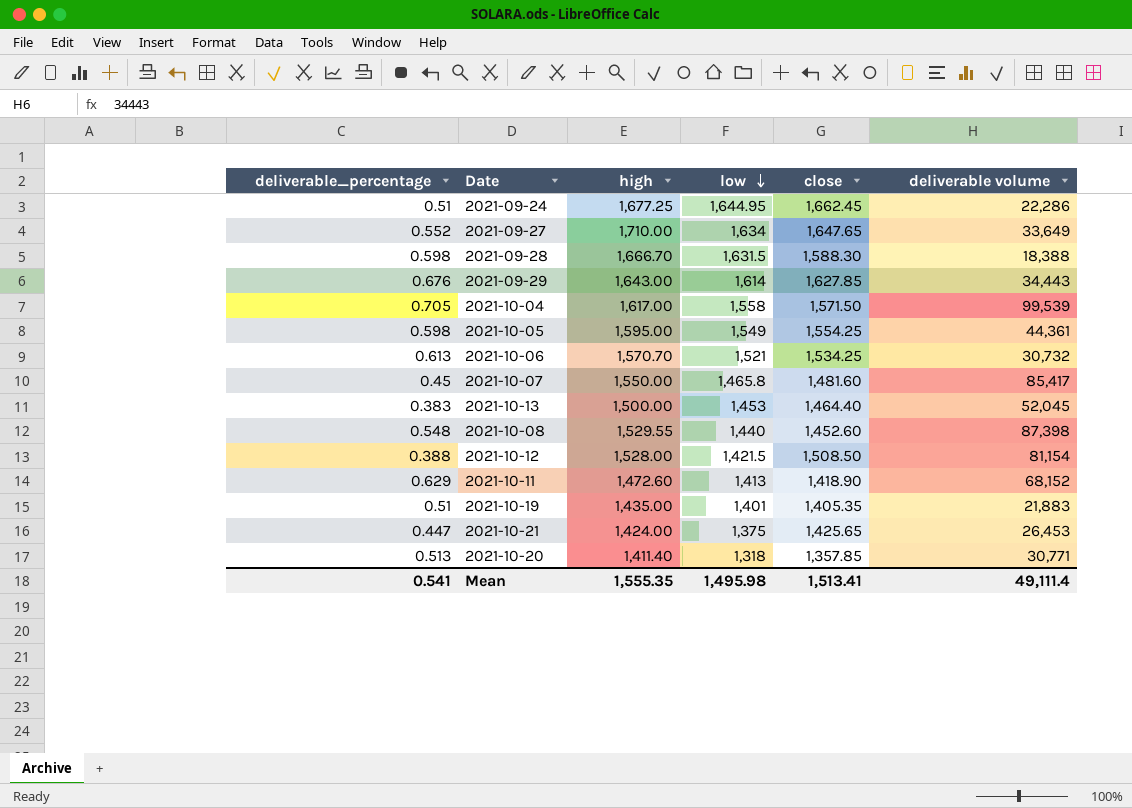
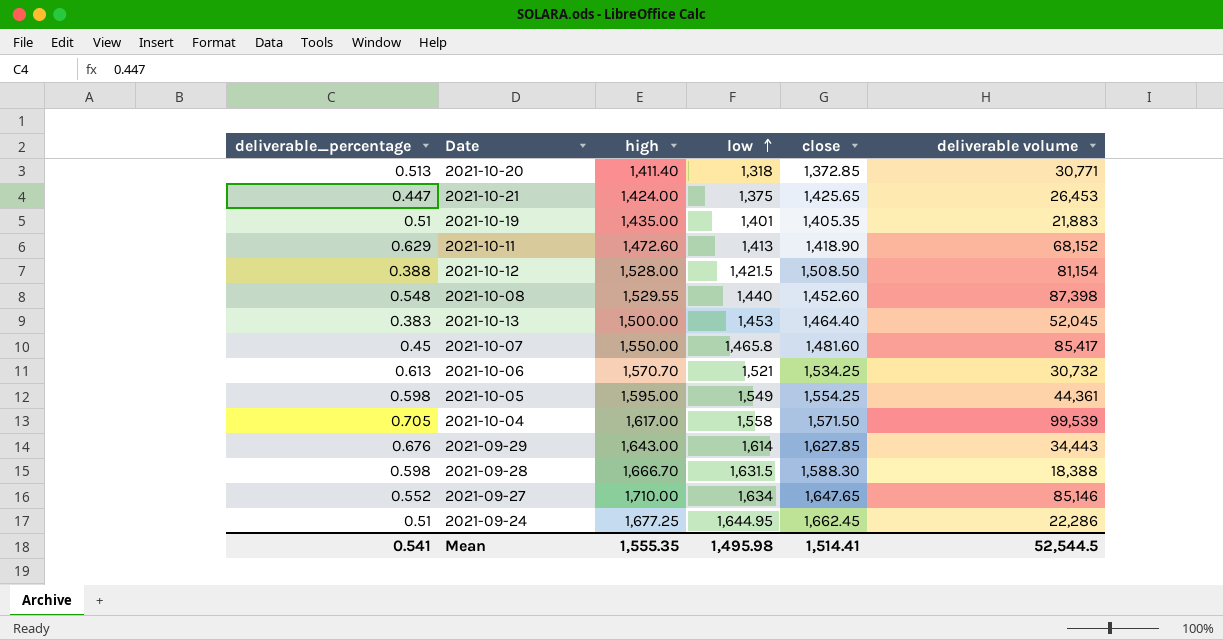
row order: low descending -> low ascending
2021-10-20 | close: 1,357.85 -> 1,372.85
2021-09-27 | deliverable volume: 33,649 -> 85,146
Mean | close: 1,513.41 -> 1,514.41
Mean | deliverable volume: 49,111.4 -> 52,544.5

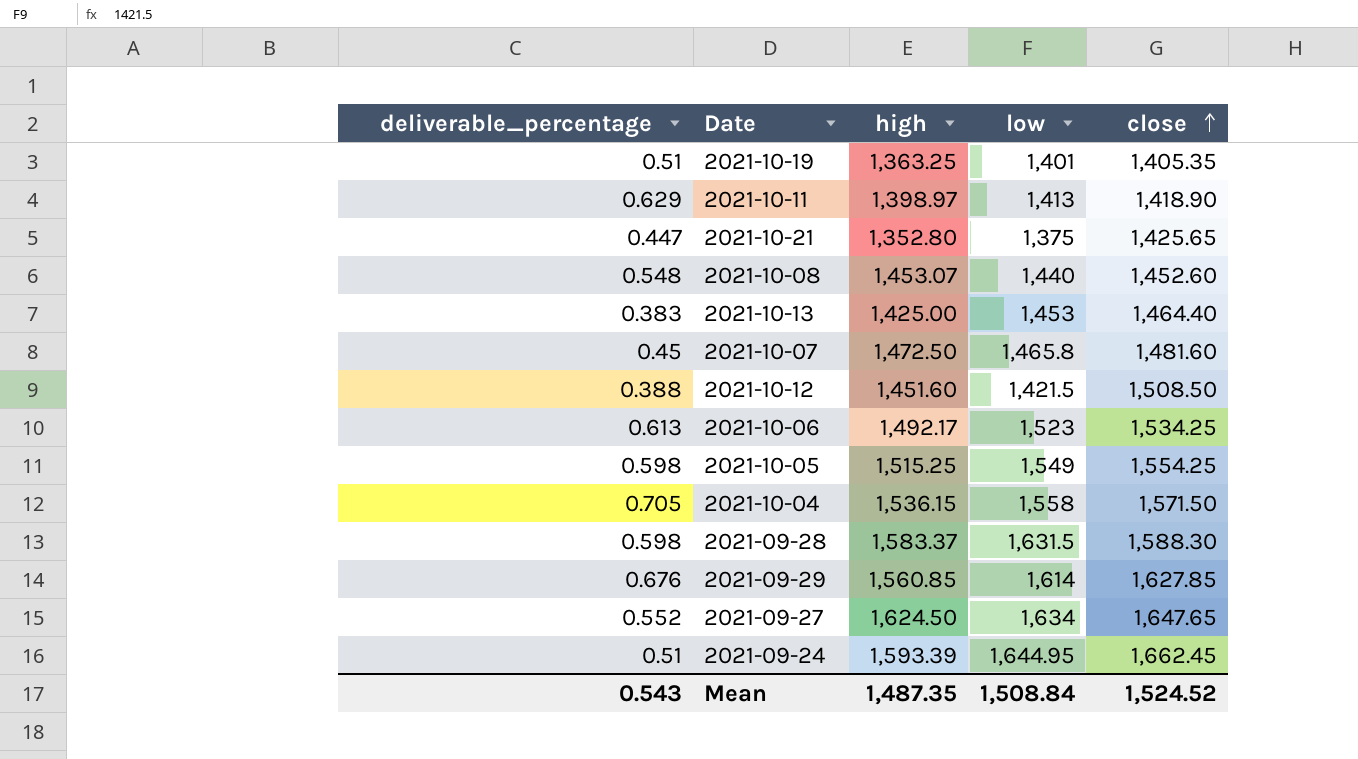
row order: low ascending -> close ascending
column deliverable volume | position: 6 -> none
row 2021-10-20: 0.513 | 1,411.40 | 1,318 | 1,372.85 | 30,771 -> none
2021-10-19 | high: 1,435.00 -> 1,363.25
2021-10-11 | high: 1,472.60 -> 1,398.97
2021-10-21 | high: 1,424.00 -> 1,352.80
2021-10-08 | high: 1,529.55 -> 1,453.07
2021-10-13 | high: 1,500.00 -> 1,425.00
2021-10-07 | high: 1,550.00 -> 1,472.50
2021-10-12 | high: 1,528.00 -> 1,451.60
2021-10-06 | high: 1,570.70 -> 1,492.17
2021-10-06 | low: 1,521 -> 1,523
2021-10-05 | high: 1,595.00 -> 1,515.25
2021-10-04 | high: 1,617.00 -> 1,536.15
2021-09-28 | high: 1,666.70 -> 1,583.37
2021-09-29 | high: 1,643.00 -> 1,560.85
2021-09-27 | high: 1,710.00 -> 1,624.50
2021-09-24 | high: 1,677.25 -> 1,593.39
Mean | deliverable_percentage: 0.541 -> 0.543
Mean | high: 1,555.35 -> 1,487.35
Mean | low: 1,495.98 -> 1,508.84
Mean | close: 1,514.41 -> 1,524.52

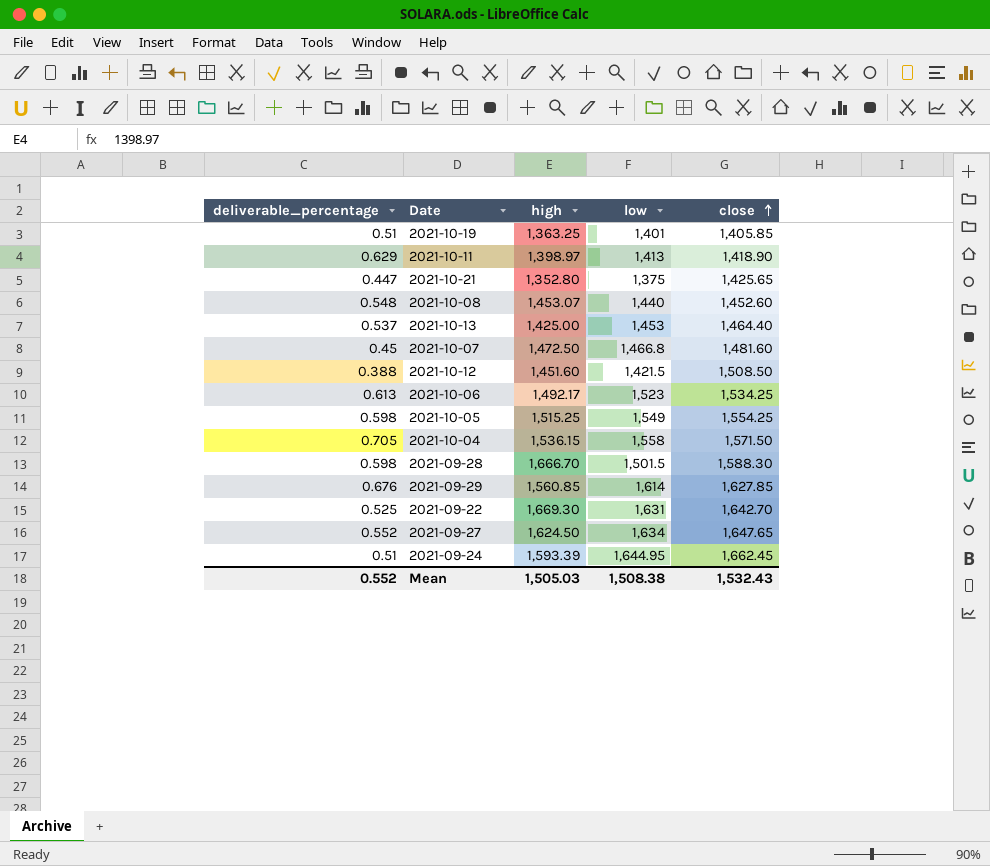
2021-10-19 | close: 1,405.35 -> 1,405.85
2021-10-13 | deliverable_percentage: 0.383 -> 0.537
2021-10-07 | low: 1,465.8 -> 1,466.8
2021-09-28 | high: 1,583.37 -> 1,666.70
2021-09-28 | low: 1,631.5 -> 1,501.5
row 2021-09-22: none -> 0.525 | 1,669.30 | 1,631 | 1,642.70
Mean | deliverable_percentage: 0.543 -> 0.552
Mean | high: 1,487.35 -> 1,505.03
Mean | low: 1,508.84 -> 1,508.38
Mean | close: 1,524.52 -> 1,532.43

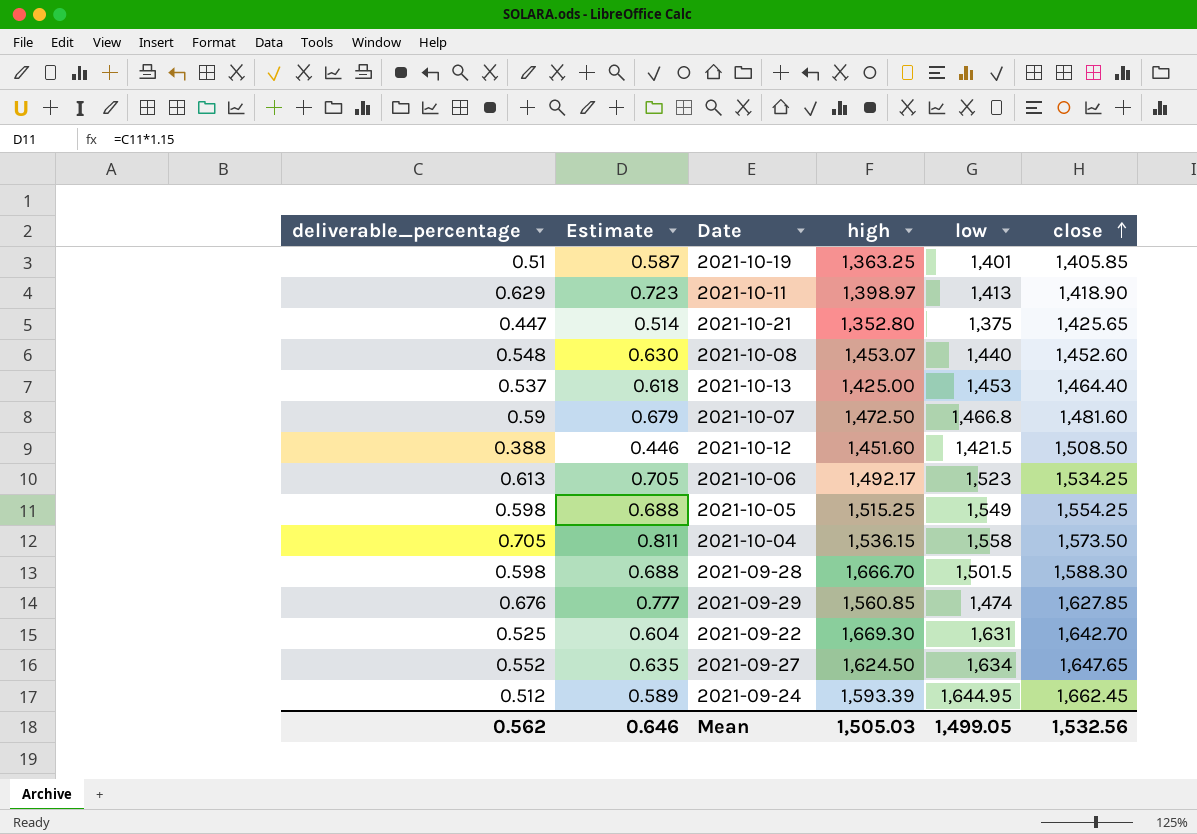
column Estimate | formula: none -> [deliverable_percentage] * 1.15
2021-10-07 | deliverable_percentage: 0.45 -> 0.59
2021-10-04 | close: 1,571.50 -> 1,573.50
2021-09-29 | low: 1,614 -> 1,474
2021-09-24 | deliverable_percentage: 0.51 -> 0.512
Mean | deliverable_percentage: 0.552 -> 0.562
Mean | low: 1,508.38 -> 1,499.05
Mean | close: 1,532.43 -> 1,532.56

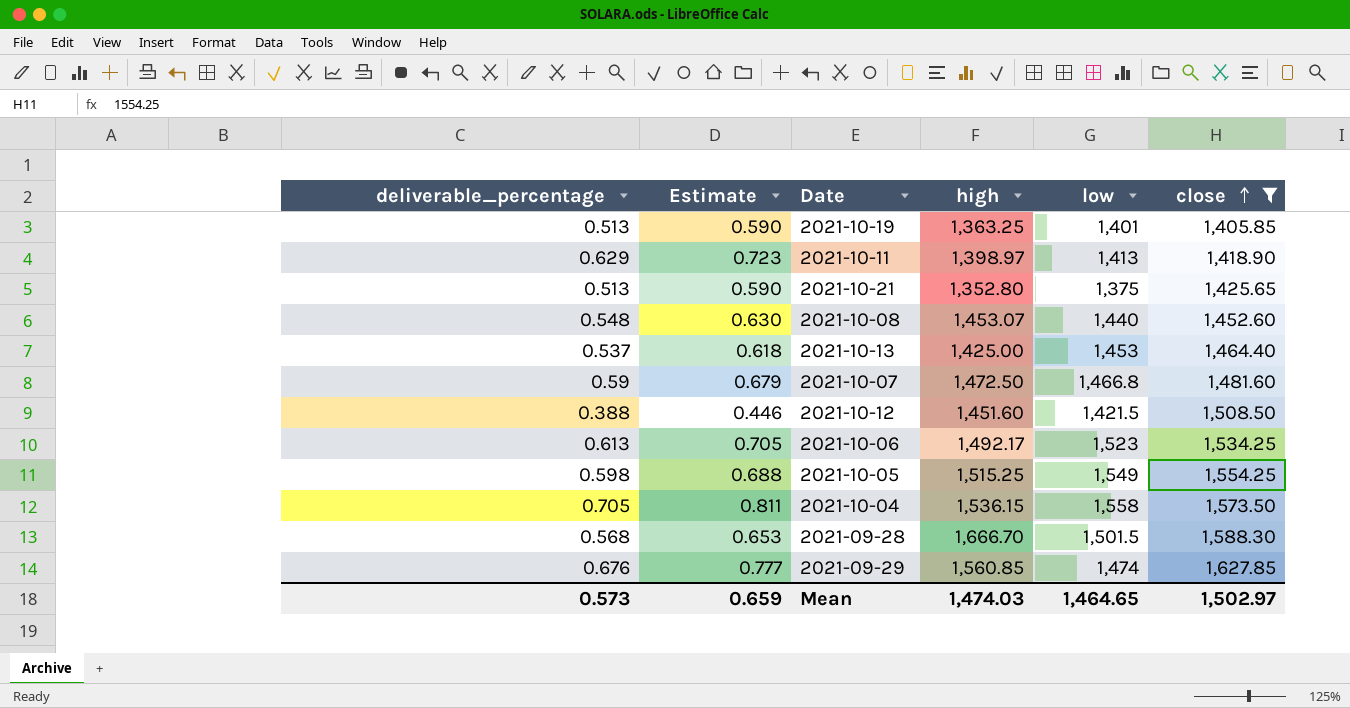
filter: none -> close <= 1,627.85
2021-10-19 | deliverable_percentage: 0.51 -> 0.513
2021-10-19 | Estimate: 0.587 -> 0.590
2021-10-21 | deliverable_percentage: 0.447 -> 0.513
2021-10-21 | Estimate: 0.514 -> 0.590
2021-09-28 | deliverable_percentage: 0.598 -> 0.568
2021-09-28 | Estimate: 0.688 -> 0.653
Mean | deliverable_percentage: 0.562 -> 0.573
Mean | Estimate: 0.646 -> 0.659
Mean | high: 1,505.03 -> 1,474.03
Mean | low: 1,499.05 -> 1,464.65
Mean | close: 1,532.56 -> 1,502.97

